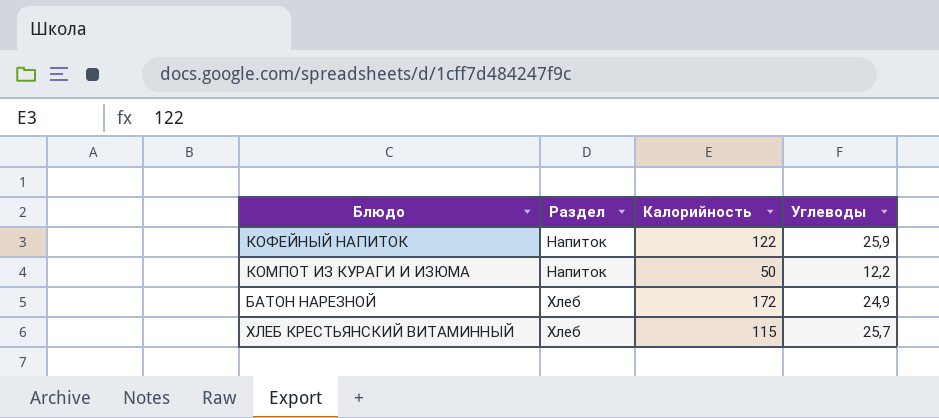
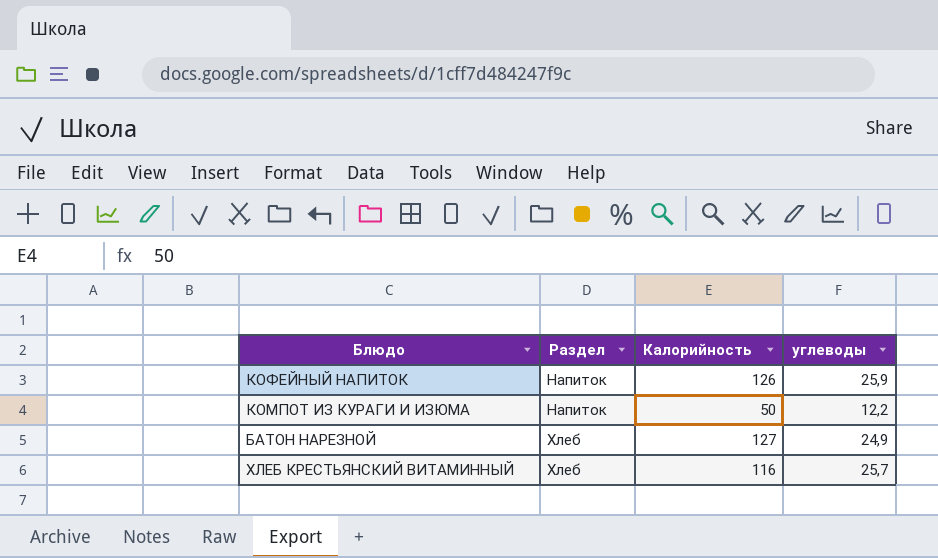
column name: Углеводы -> углеводы
КОФЕЙНЫЙ НАПИТОК | Калорийность: 122 -> 126
БАТОН НАРЕЗНОЙ | Калорийность: 172 -> 127
ХЛЕБ КРЕСТЬЯНСКИЙ ВИТАМИННЫЙ | Калорийность: 115 -> 116

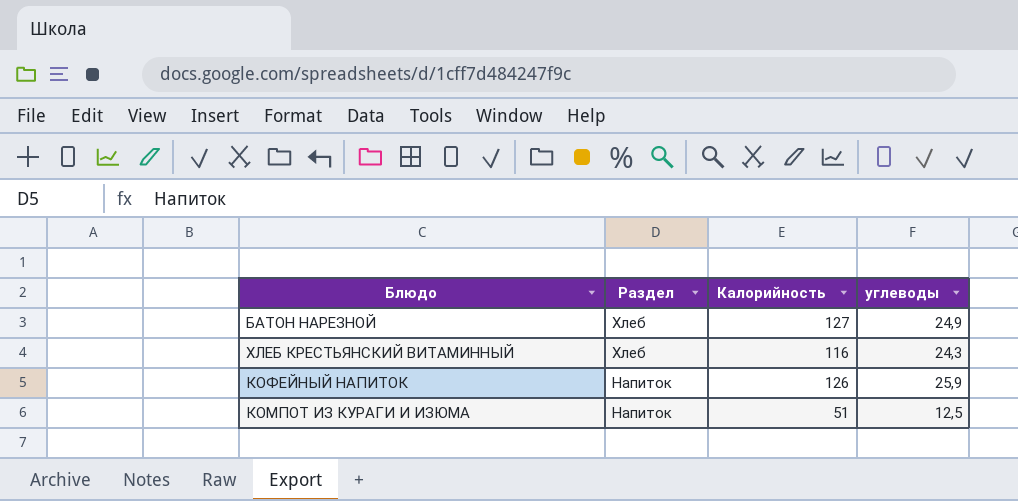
row order: Раздел ascending -> Раздел descending
ХЛЕБ КРЕСТЬЯНСКИЙ ВИТАМИННЫЙ | углеводы: 25,7 -> 24,3
КОМПОТ ИЗ КУРАГИ И ИЗЮМА | Калорийность: 50 -> 51
КОМПОТ ИЗ КУРАГИ И ИЗЮМА | углеводы: 12,2 -> 12,5

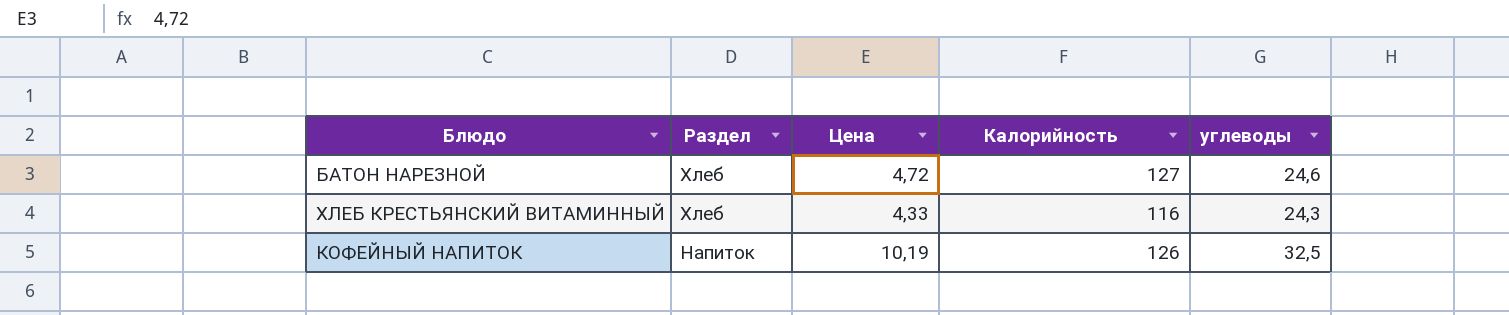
column Цена | position: none -> 3
row КОМПОТ ИЗ КУРАГИ И ИЗЮМА: Напиток | 51 | 12,5 -> none
БАТОН НАРЕЗНОЙ | углеводы: 24,9 -> 24,6
КОФЕЙНЫЙ НАПИТОК | углеводы: 25,9 -> 32,5

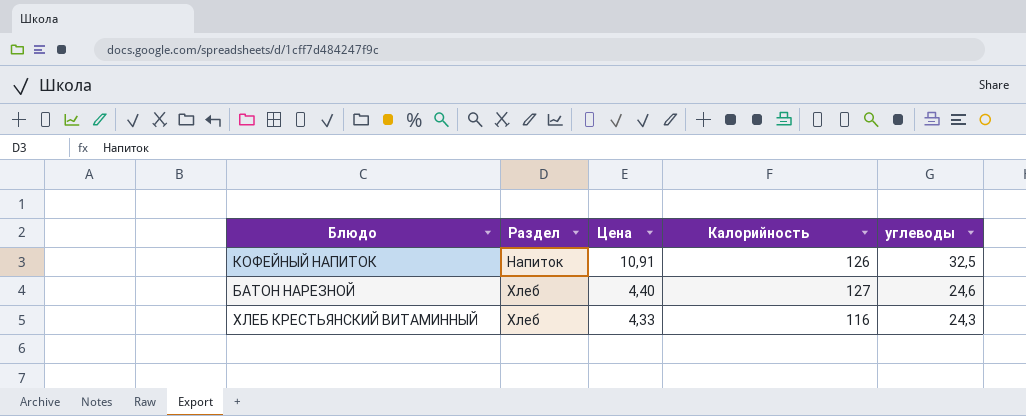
row order: Раздел descending -> Раздел ascending
КОФЕЙНЫЙ НАПИТОК | Цена: 10,19 -> 10,91
БАТОН НАРЕЗНОЙ | Цена: 4,72 -> 4,40

